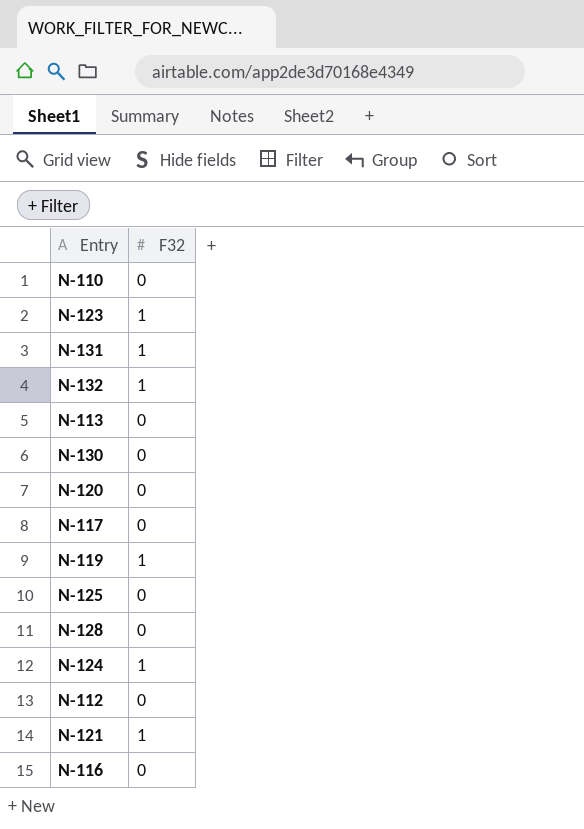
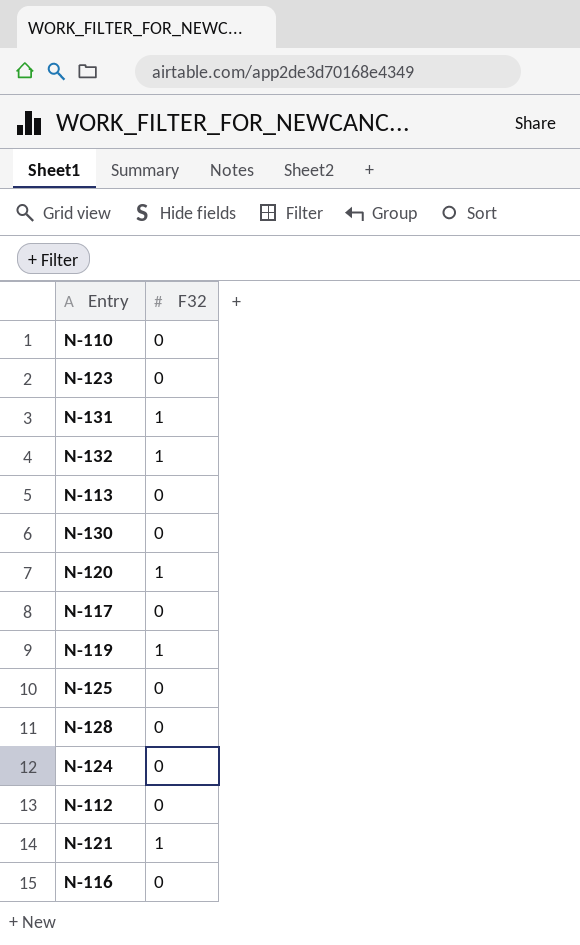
N-123 | F32: 1 -> 0
N-120 | F32: 0 -> 1
N-124 | F32: 1 -> 0

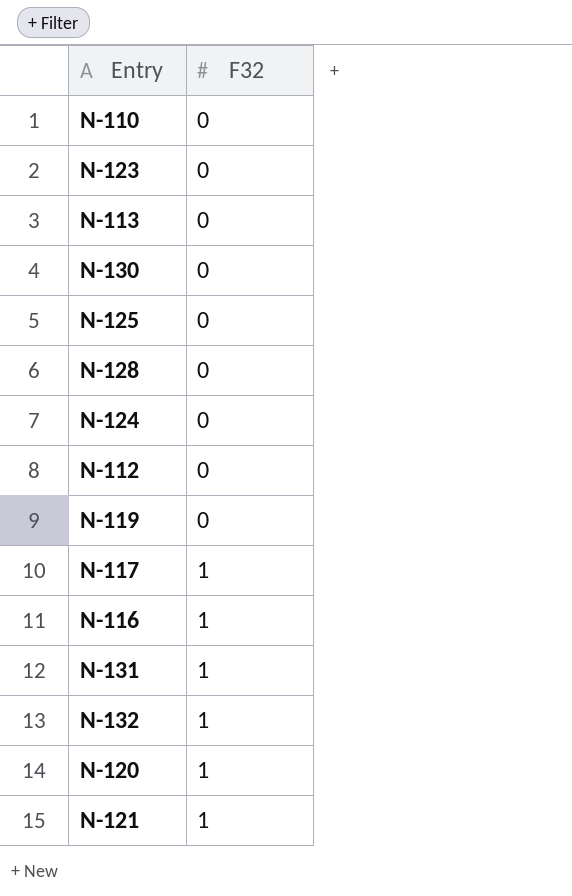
row order: none -> F32 ascending
N-119 | F32: 1 -> 0
N-117 | F32: 0 -> 1
N-116 | F32: 0 -> 1

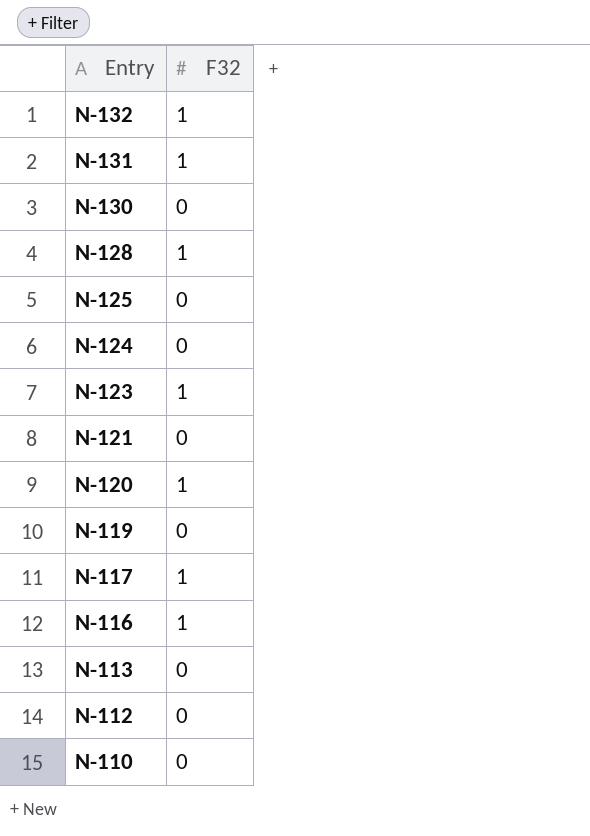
row order: F32 ascending -> Entry descending
N-128 | F32: 0 -> 1
N-123 | F32: 0 -> 1
N-121 | F32: 1 -> 0

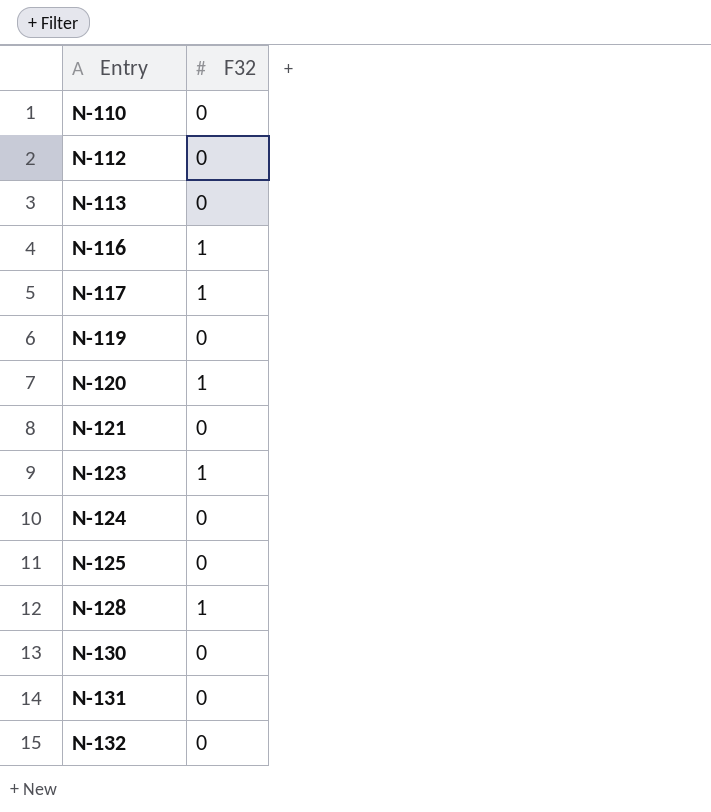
row order: Entry descending -> Entry ascending
N-131 | F32: 1 -> 0
N-132 | F32: 1 -> 0

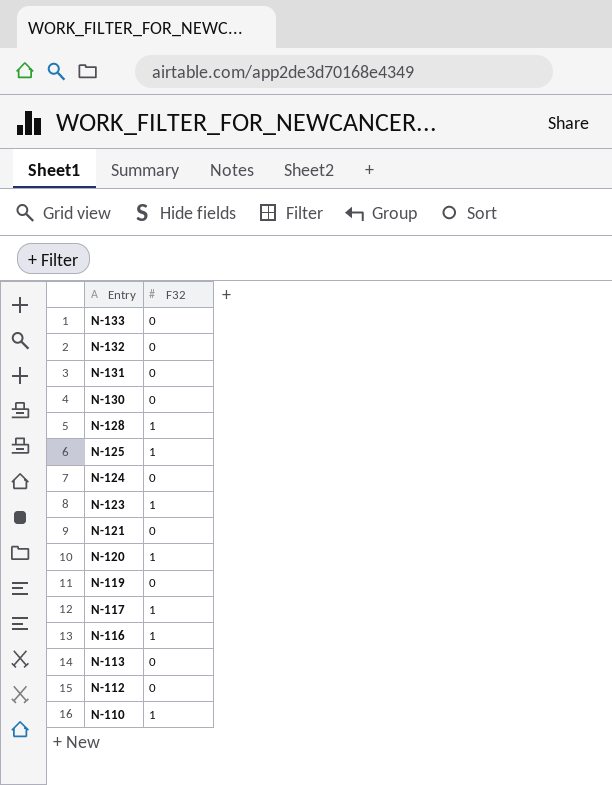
row order: Entry ascending -> Entry descending
row N-133: none -> 0
N-125 | F32: 0 -> 1
N-110 | F32: 0 -> 1

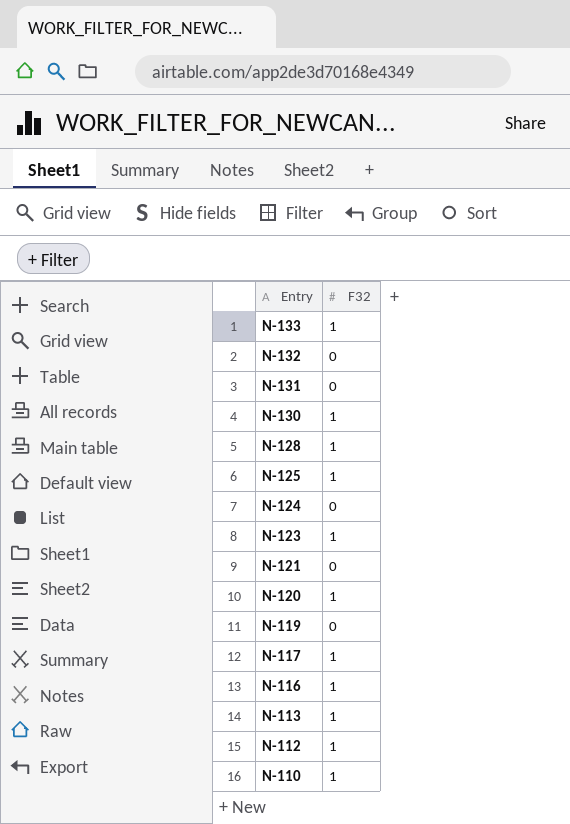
N-133 | F32: 0 -> 1
N-130 | F32: 0 -> 1
N-113 | F32: 0 -> 1
N-112 | F32: 0 -> 1

